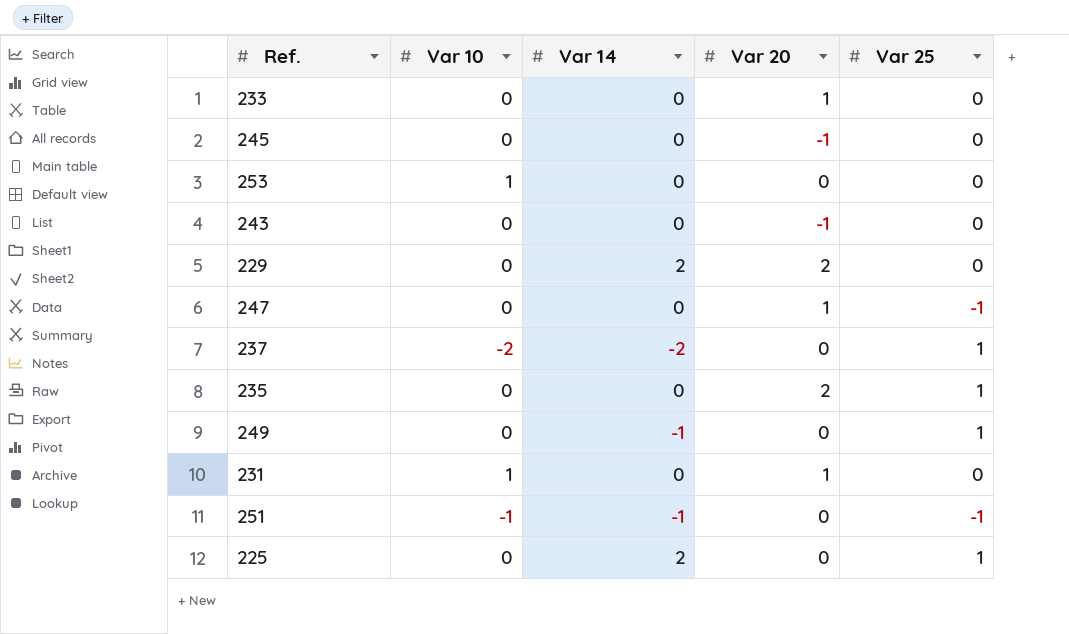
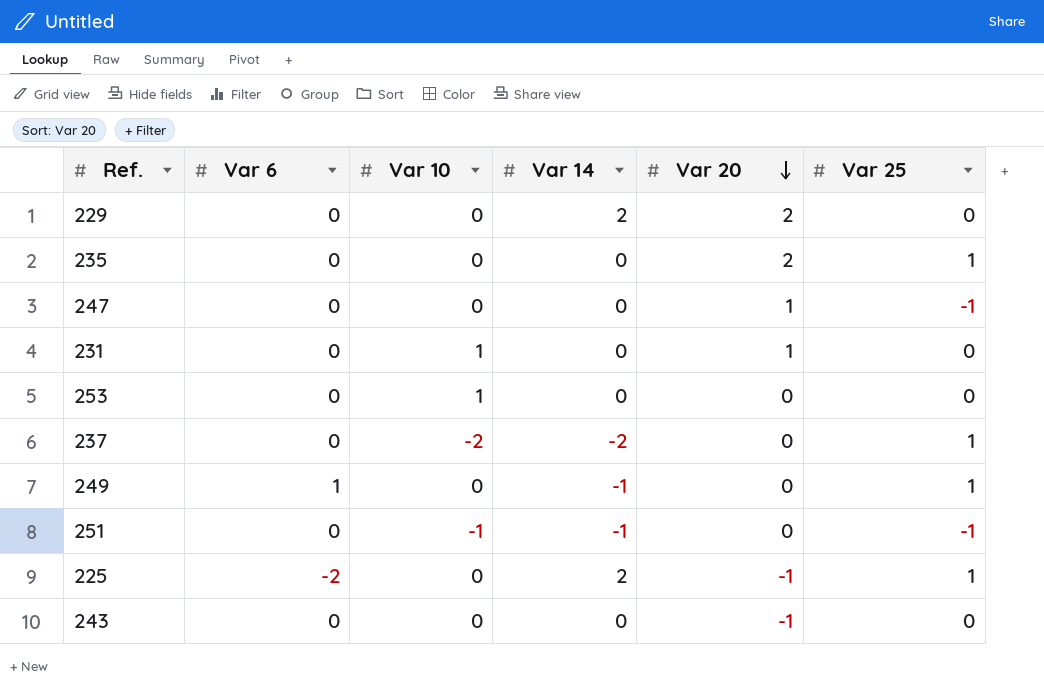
row order: none -> Var 20 descending
column Var 6 | position: none -> 2
row 233: 0 | 0 | 1 | 0 -> none
row 245: 0 | 0 | -1 | 0 -> none
225 | Var 20: 0 -> -1

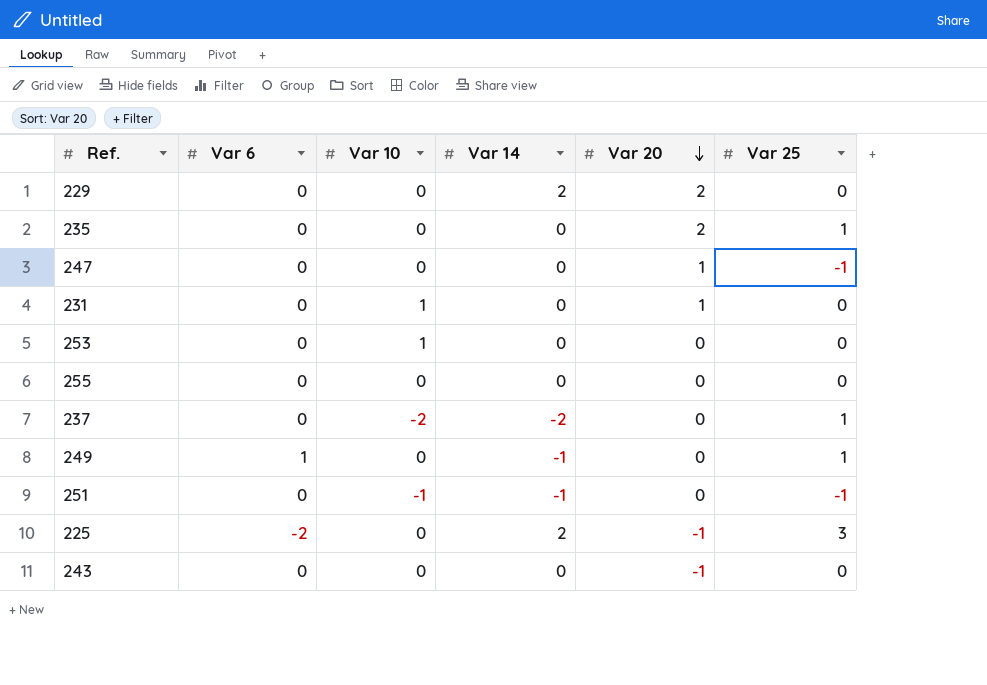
row 255: none -> 0 | 0 | 0 | 0 | 0
225 | Var 25: 1 -> 3

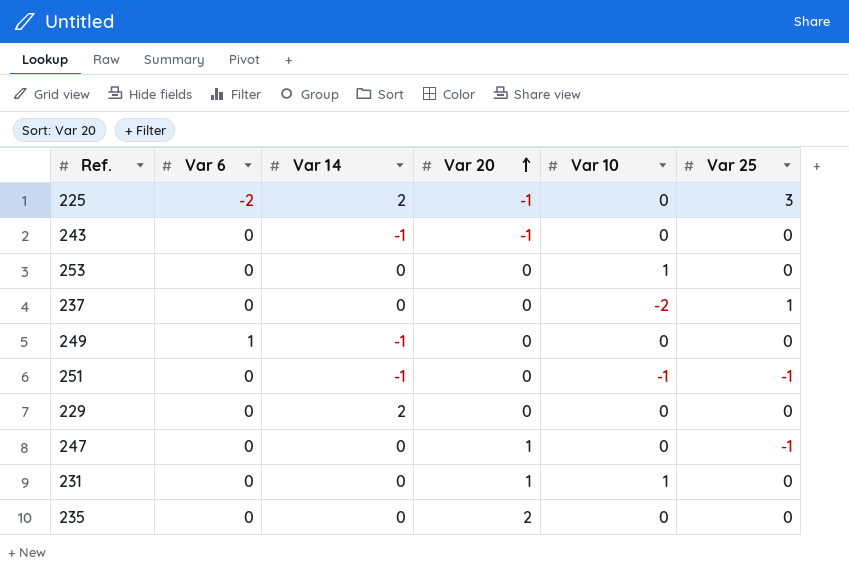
row order: Var 20 descending -> Var 20 ascending
column Var 10 | position: 3 -> 5
row 255: 0 | 0 | 0 | 0 | 0 -> none
243 | Var 14: 0 -> -1
237 | Var 14: -2 -> 0
249 | Var 25: 1 -> 0
229 | Var 20: 2 -> 0
235 | Var 25: 1 -> 0

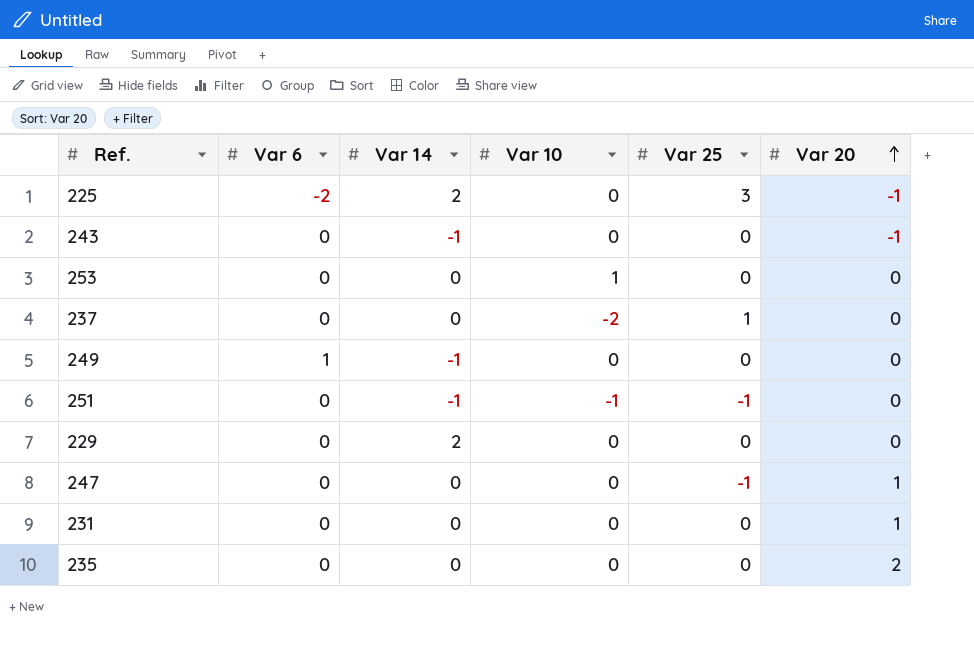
column Var 20 | position: 4 -> 6
231 | Var 10: 1 -> 0

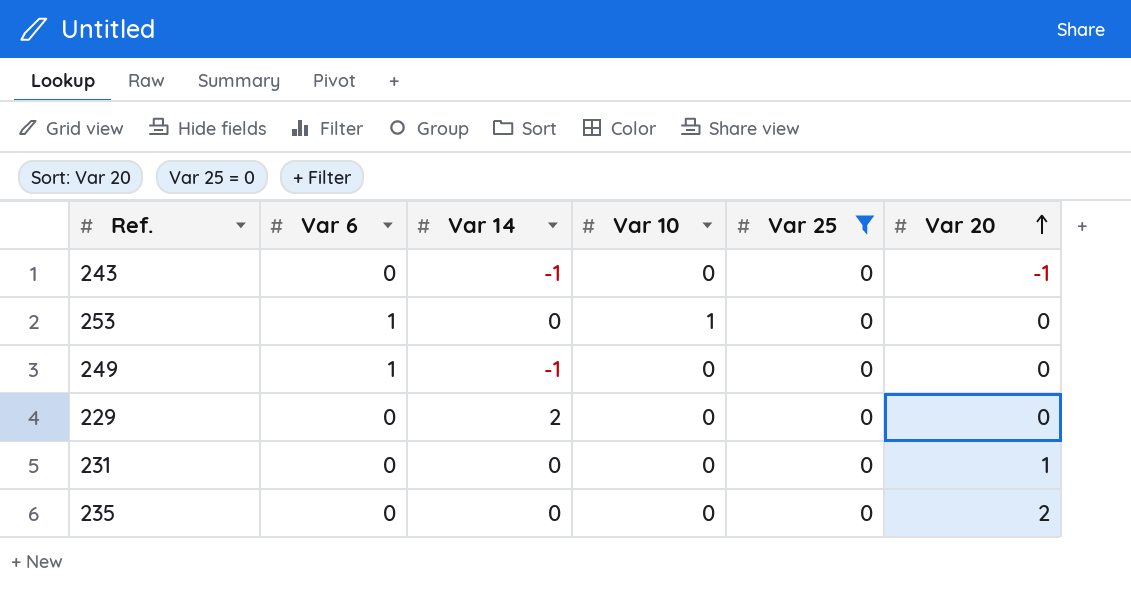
filter: none -> Var 25 = 0
253 | Var 6: 0 -> 1

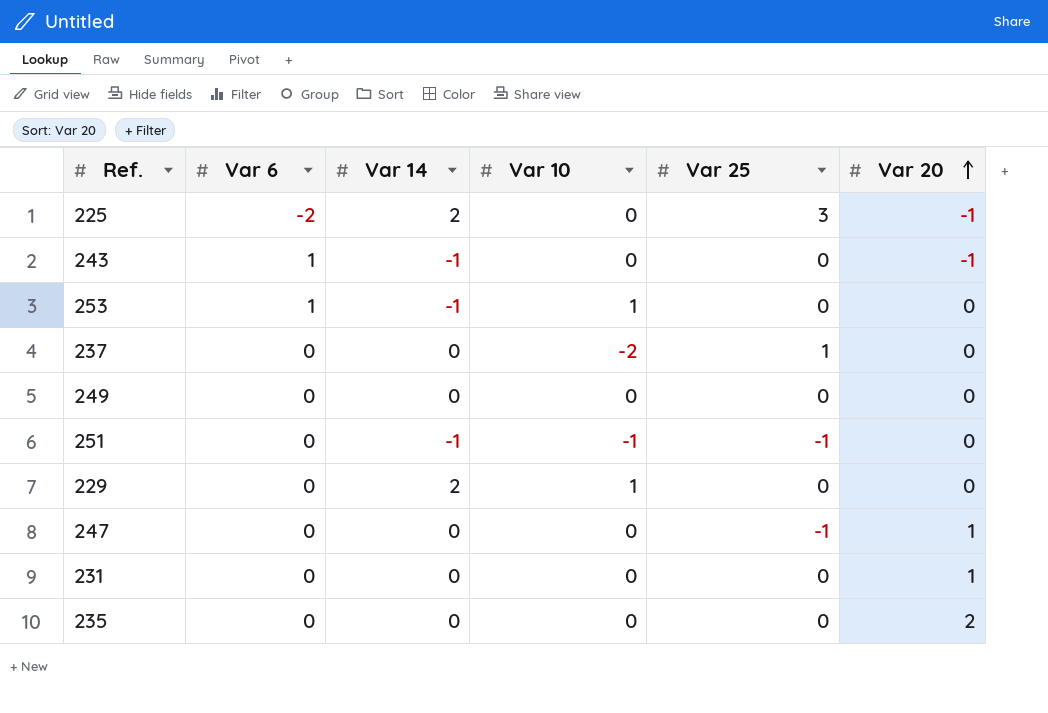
filter: Var 25 = 0 -> none
243 | Var 6: 0 -> 1
253 | Var 14: 0 -> -1
249 | Var 6: 1 -> 0
249 | Var 14: -1 -> 0
229 | Var 10: 0 -> 1

